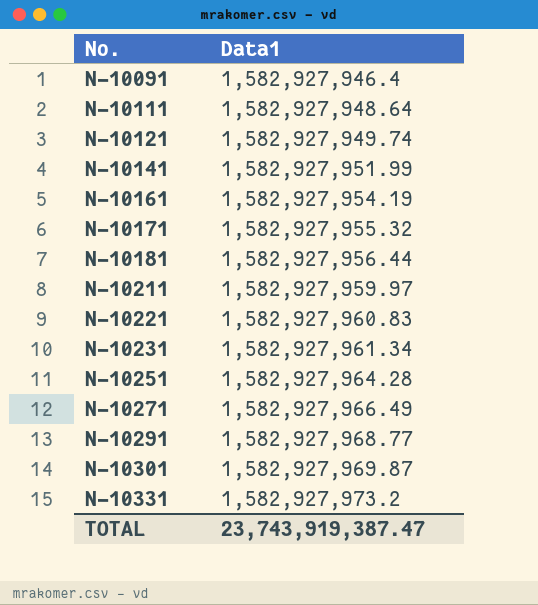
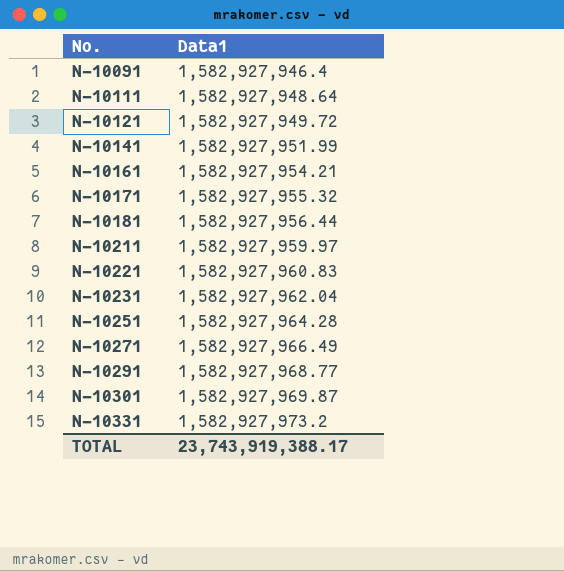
N-10121 | Data1: 1,582,927,949.74 -> 1,582,927,949.72
N-10161 | Data1: 1,582,927,954.19 -> 1,582,927,954.21
N-10231 | Data1: 1,582,927,961.34 -> 1,582,927,962.04
TOTAL | Data1: 23,743,919,387.47 -> 23,743,919,388.17

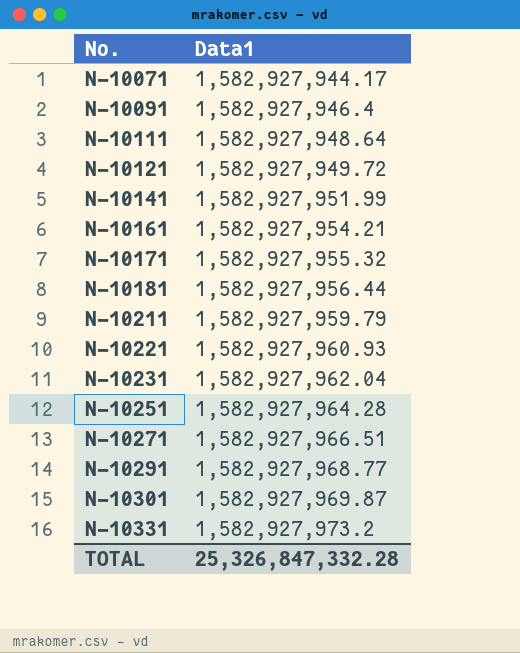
row N-10071: none -> 1,582,927,944.17
N-10211 | Data1: 1,582,927,959.97 -> 1,582,927,959.79
N-10221 | Data1: 1,582,927,960.83 -> 1,582,927,960.93
N-10271 | Data1: 1,582,927,966.49 -> 1,582,927,966.51
TOTAL | Data1: 23,743,919,388.17 -> 25,326,847,332.28

